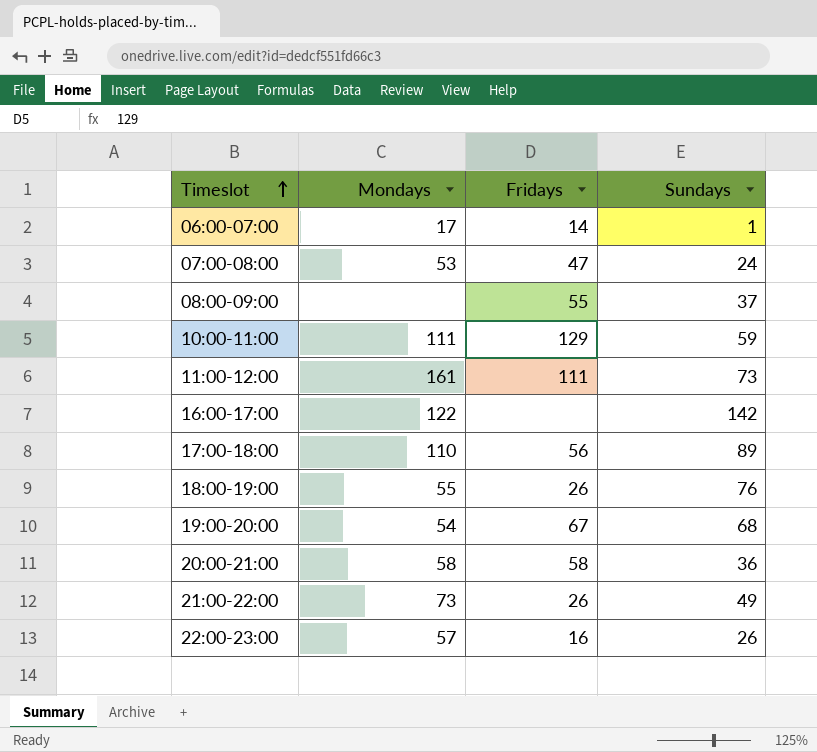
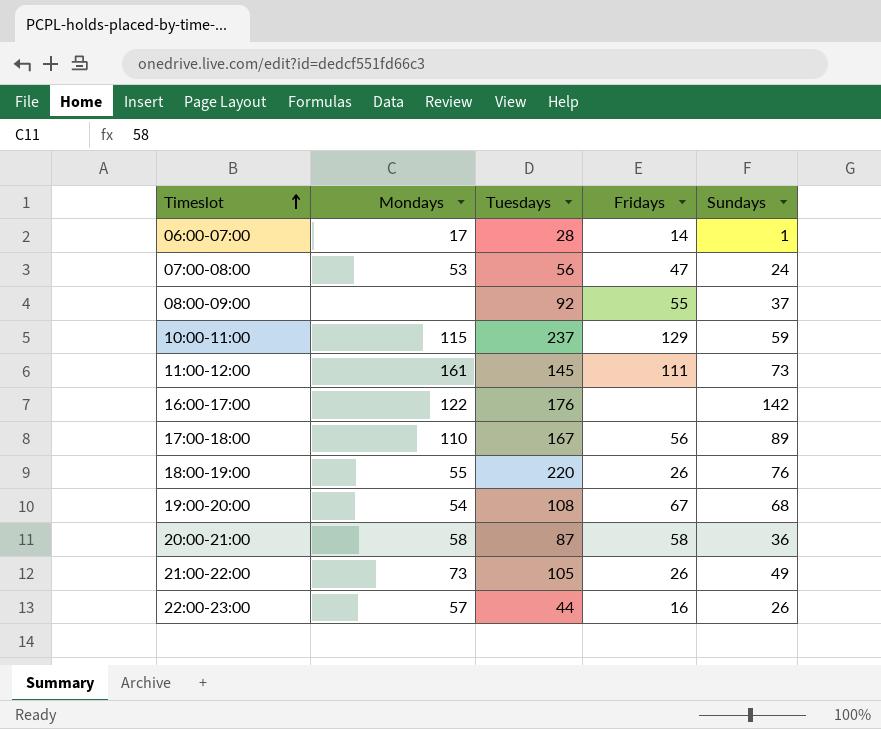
column Tuesdays | position: none -> 3
10:00-11:00 | Mondays: 111 -> 115

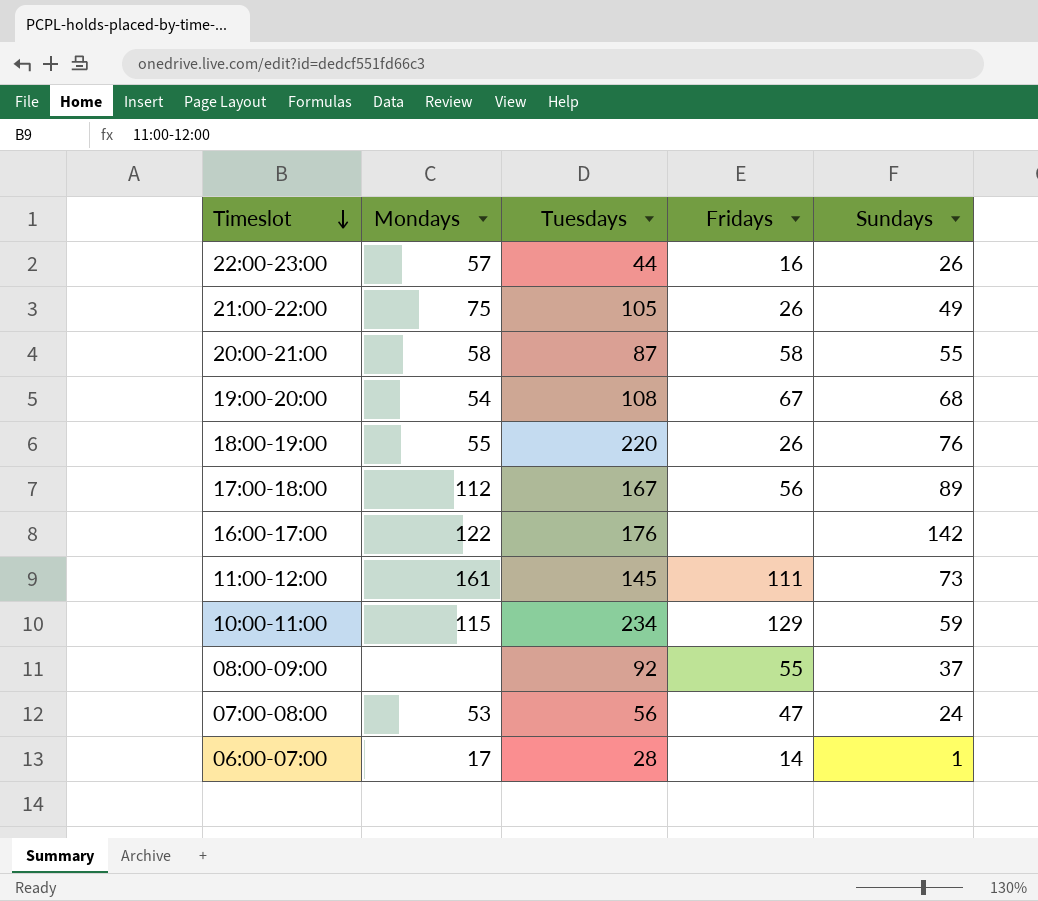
row order: Timeslot ascending -> Timeslot descending
21:00-22:00 | Mondays: 73 -> 75
20:00-21:00 | Sundays: 36 -> 55
17:00-18:00 | Mondays: 110 -> 112
10:00-11:00 | Tuesdays: 237 -> 234

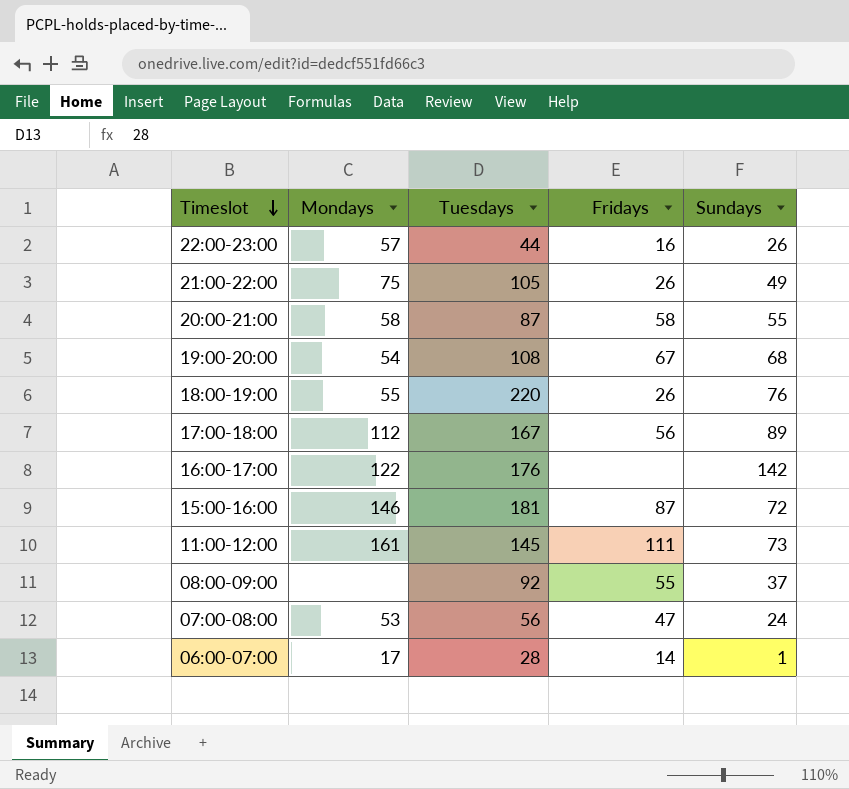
row 10:00-11:00: 115 | 234 | 129 | 59 -> none
row 15:00-16:00: none -> 146 | 181 | 87 | 72

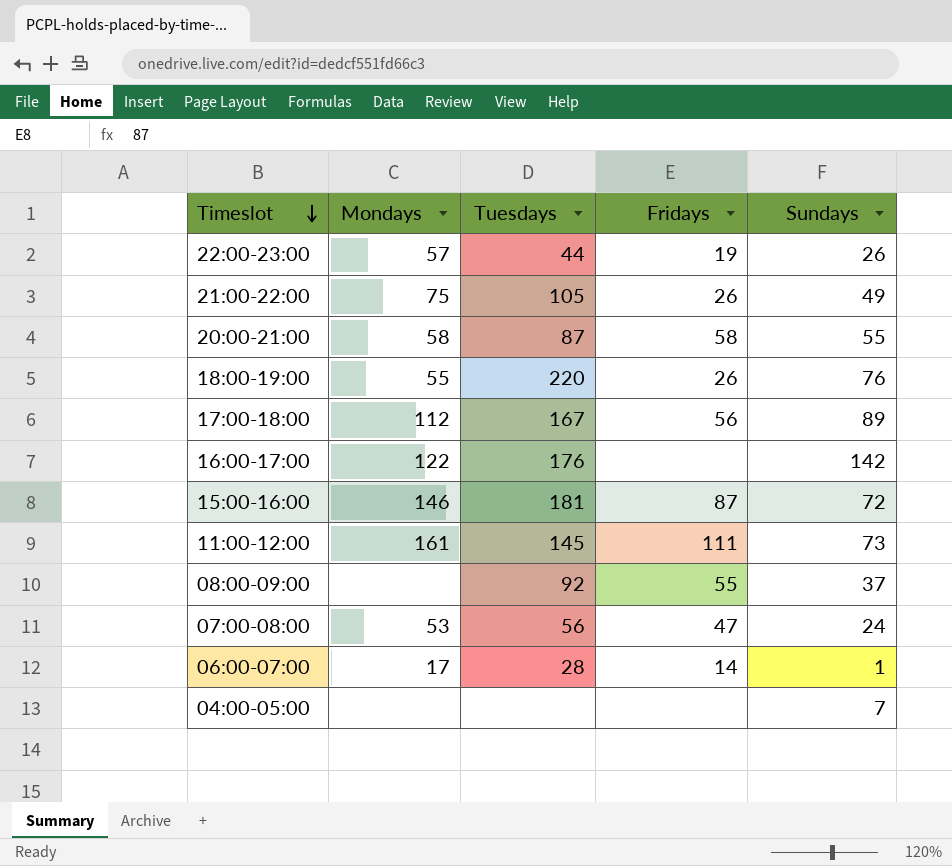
row 19:00-20:00: 54 | 108 | 67 | 68 -> none
22:00-23:00 | Fridays: 16 -> 19
row 04:00-05:00: none -> none | none | none | 7

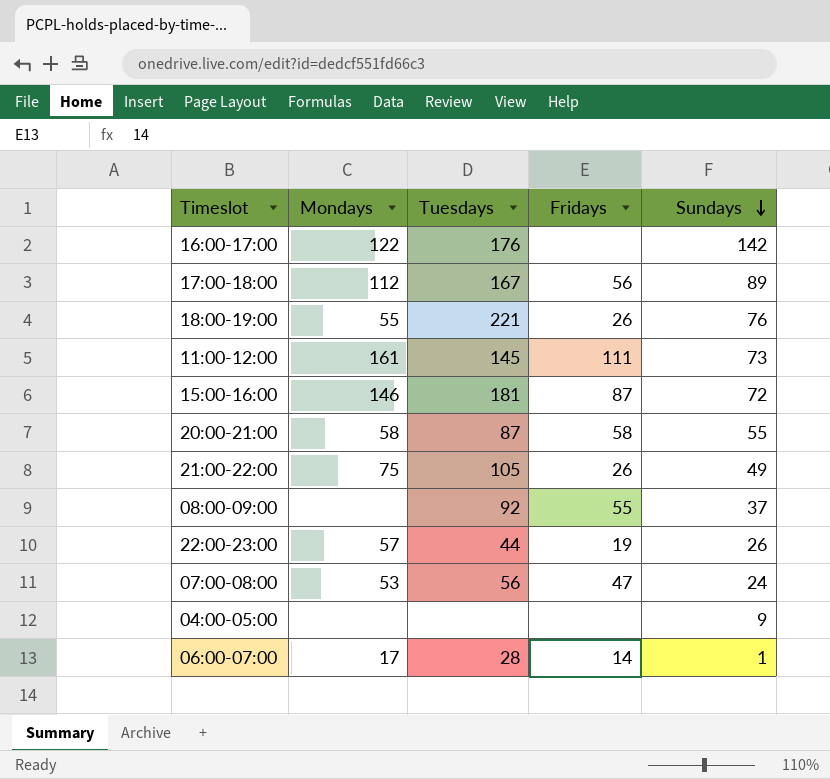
row order: Timeslot descending -> Sundays descending
18:00-19:00 | Tuesdays: 220 -> 221
04:00-05:00 | Sundays: 7 -> 9

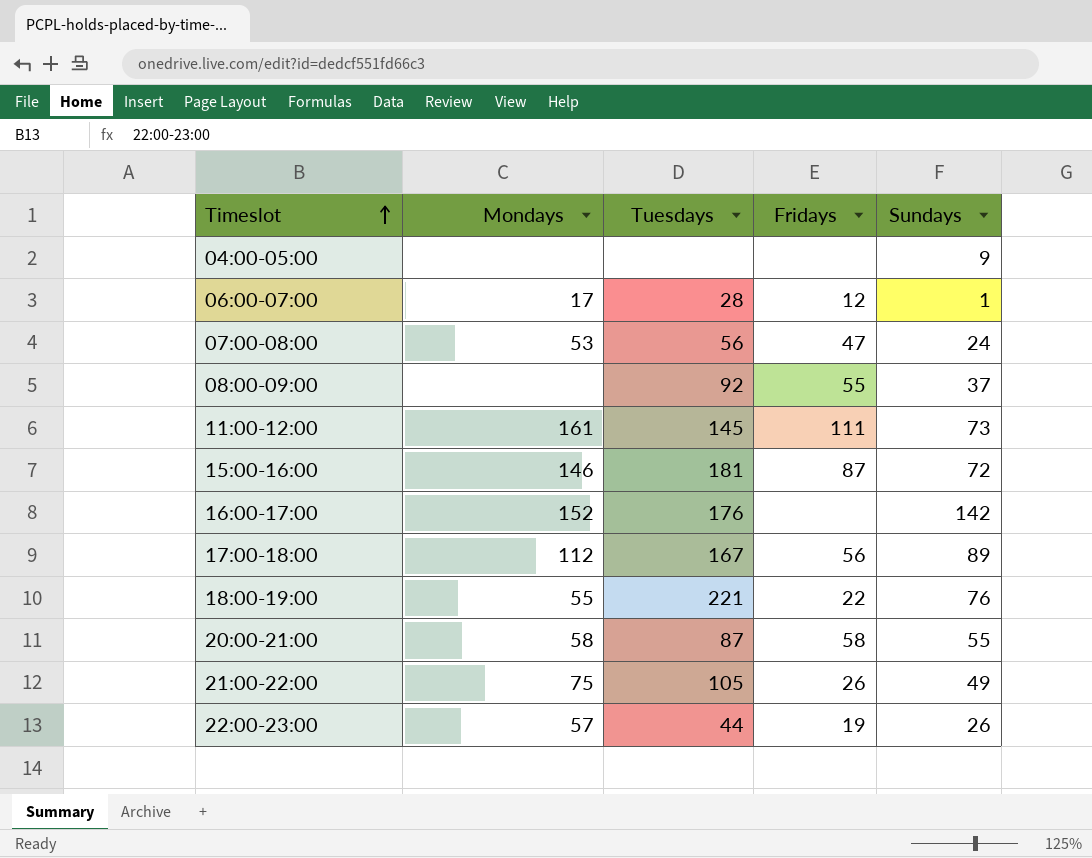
row order: Sundays descending -> Timeslot ascending
06:00-07:00 | Fridays: 14 -> 12
16:00-17:00 | Mondays: 122 -> 152
18:00-19:00 | Fridays: 26 -> 22

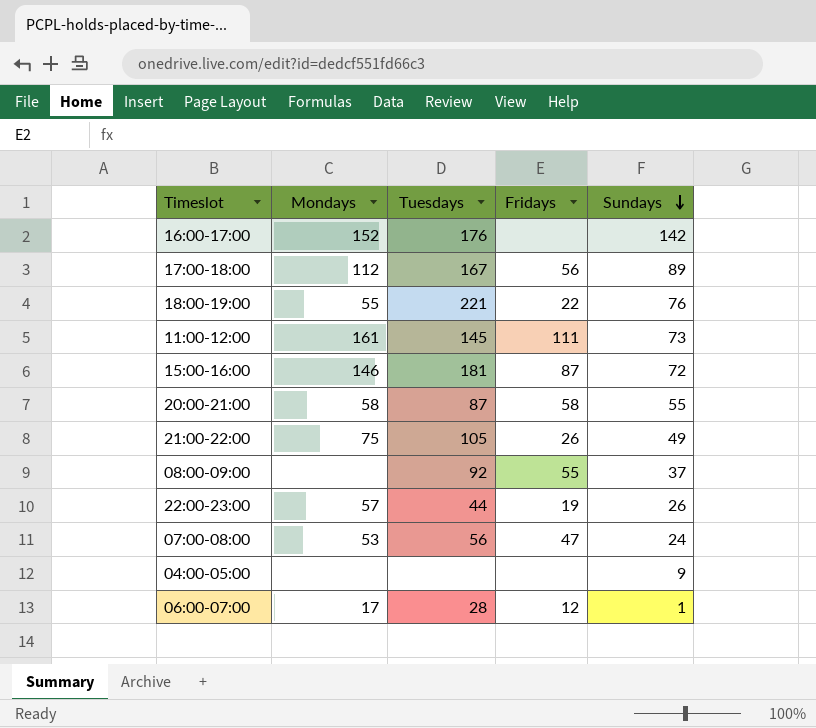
row order: Timeslot ascending -> Sundays descending

